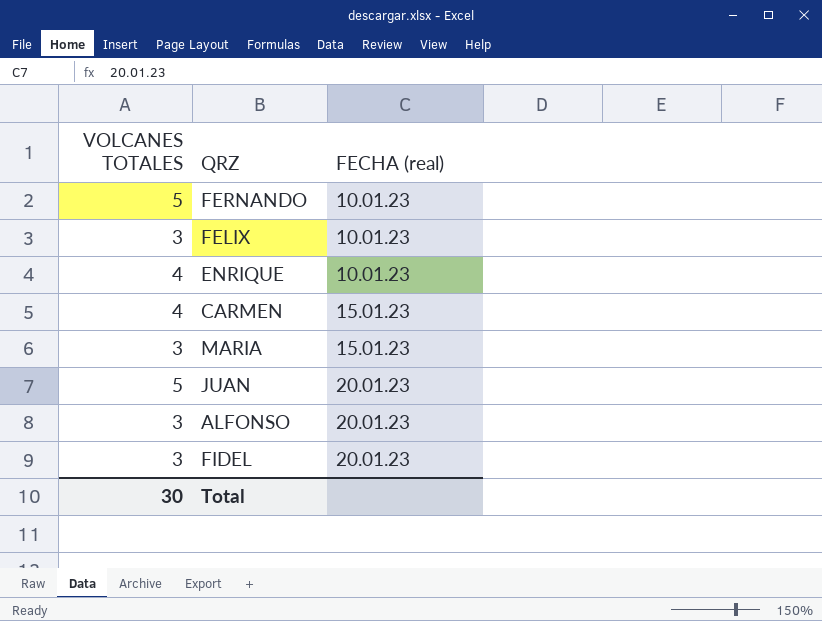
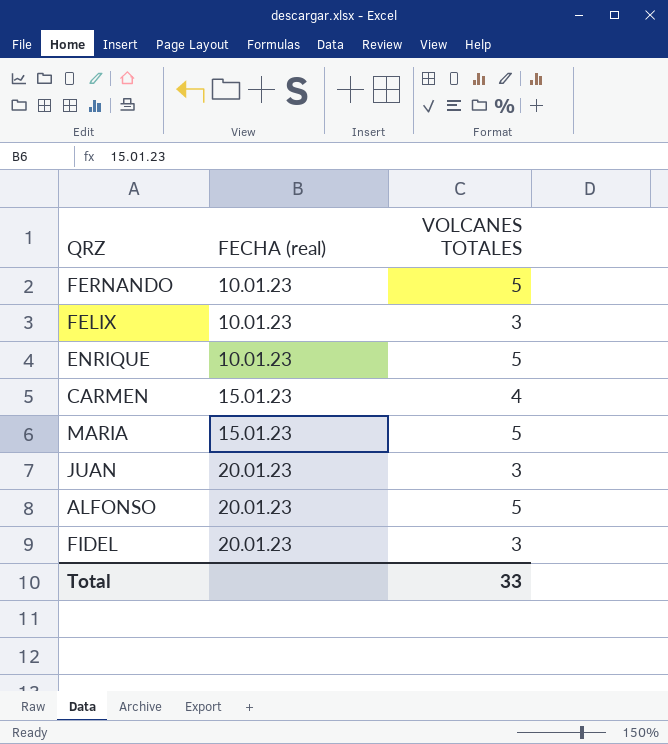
column VOLCANES TOTALES | position: 1 -> 3
ENRIQUE | VOLCANES TOTALES: 4 -> 5
MARIA | VOLCANES TOTALES: 3 -> 5
JUAN | VOLCANES TOTALES: 5 -> 3
ALFONSO | VOLCANES TOTALES: 3 -> 5
Total | VOLCANES TOTALES: 30 -> 33

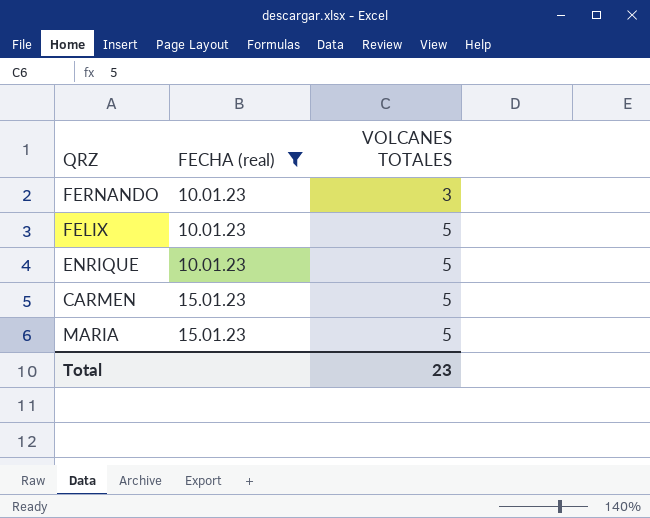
filter: none -> FECHA (real) != 20.01.23
FERNANDO | VOLCANES TOTALES: 5 -> 3
FELIX | VOLCANES TOTALES: 3 -> 5
CARMEN | VOLCANES TOTALES: 4 -> 5
Total | VOLCANES TOTALES: 33 -> 23

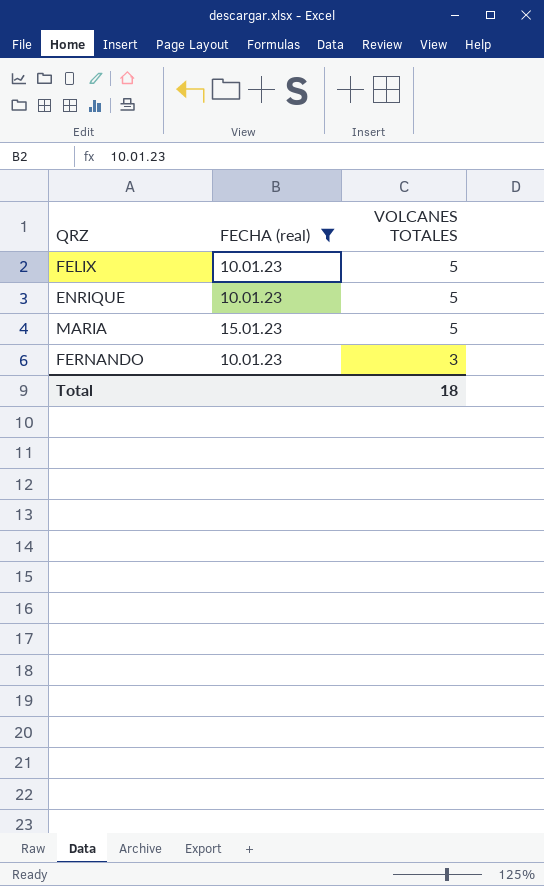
row order: FECHA (real) ascending -> VOLCANES TOTALES descending
row CARMEN: 15.01.23 | 5 -> none
Total | VOLCANES TOTALES: 23 -> 18

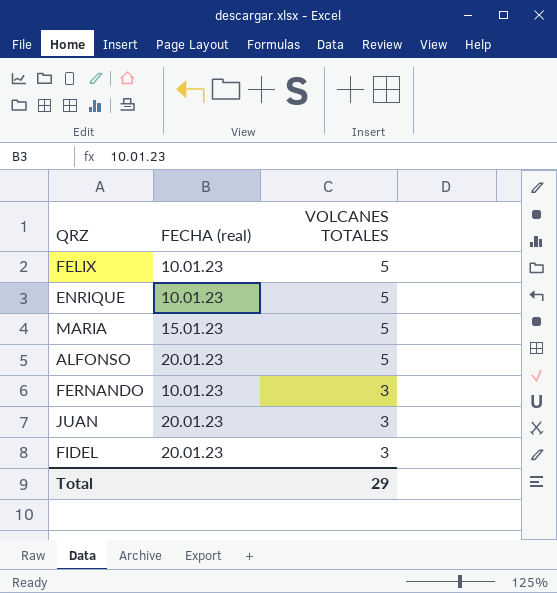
filter: FECHA (real) != 20.01.23 -> none
Total | VOLCANES TOTALES: 18 -> 29

